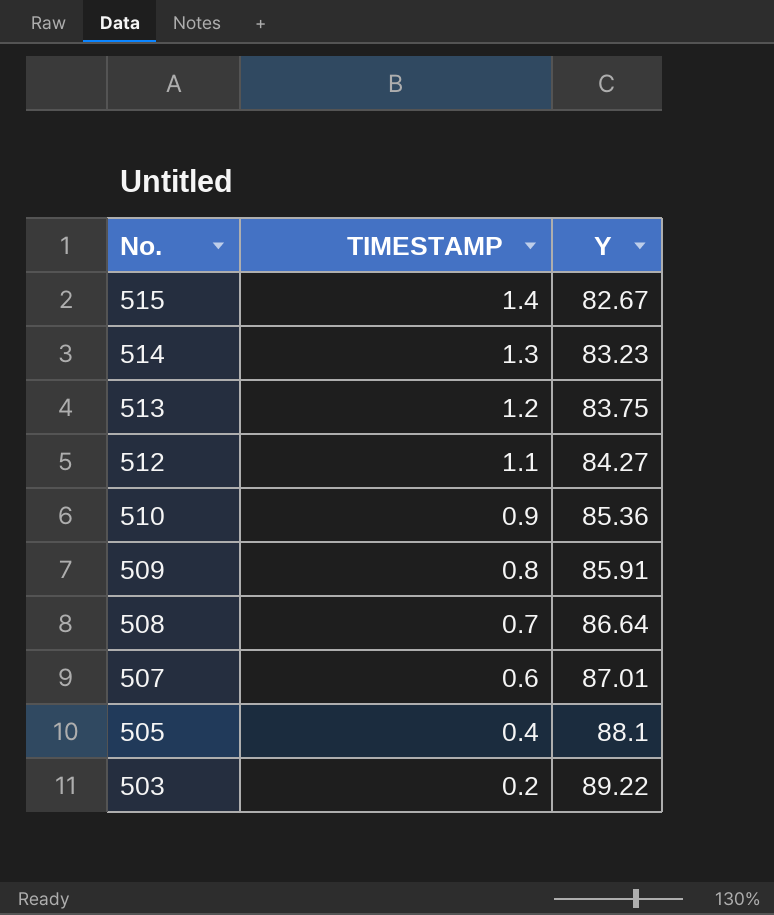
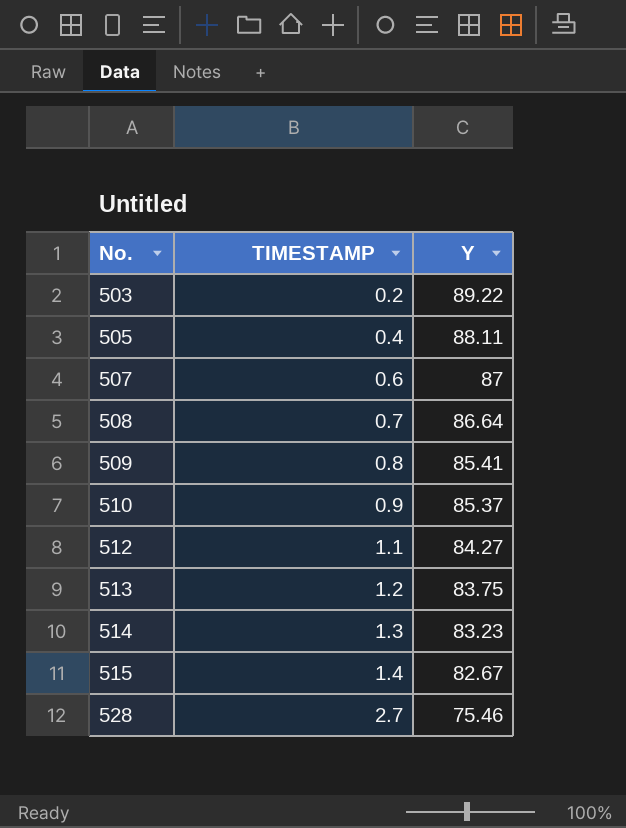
row order: No. descending -> No. ascending
505 | Y: 88.1 -> 88.11
507 | Y: 87.01 -> 87
509 | Y: 85.91 -> 85.41
510 | Y: 85.36 -> 85.37
row 528: none -> 2.7 | 75.46

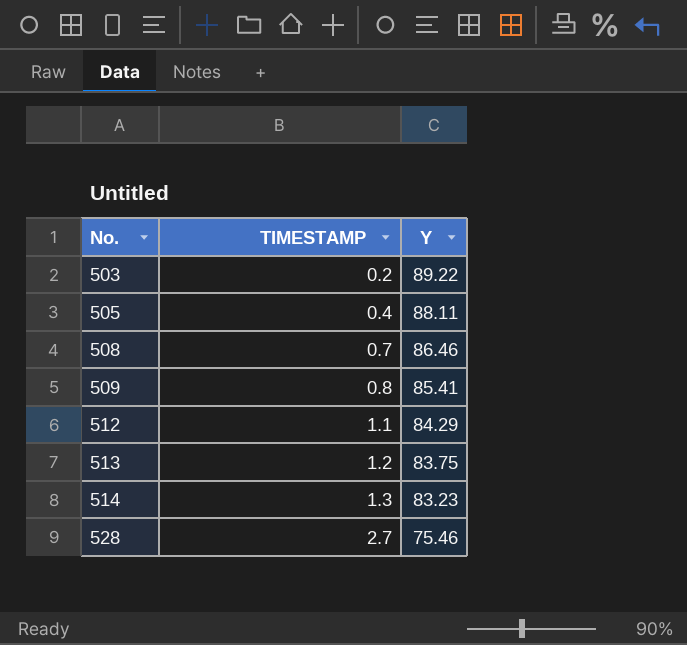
row 507: 0.6 | 87 -> none
row 510: 0.9 | 85.37 -> none
row 515: 1.4 | 82.67 -> none
508 | Y: 86.64 -> 86.46
512 | Y: 84.27 -> 84.29

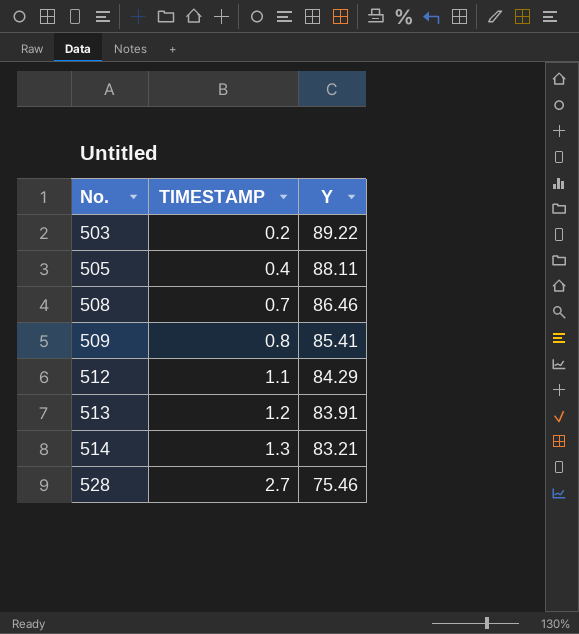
513 | Y: 83.75 -> 83.91
514 | Y: 83.23 -> 83.21

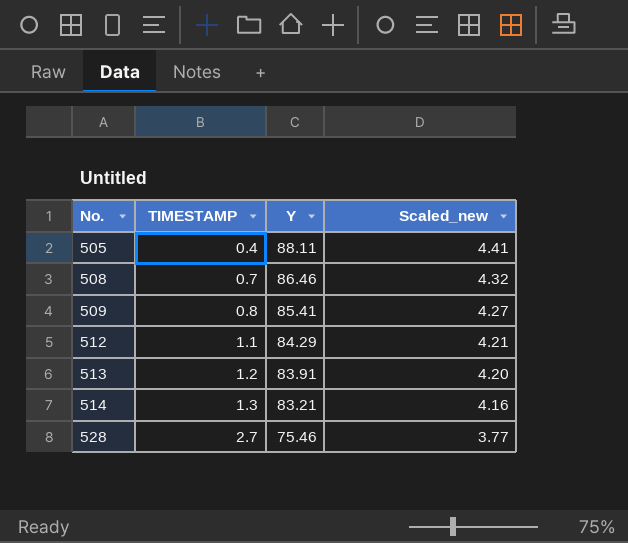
column Scaled_new | formula: none -> [Y] * 0.05
row 503: 0.2 | 89.22 -> none

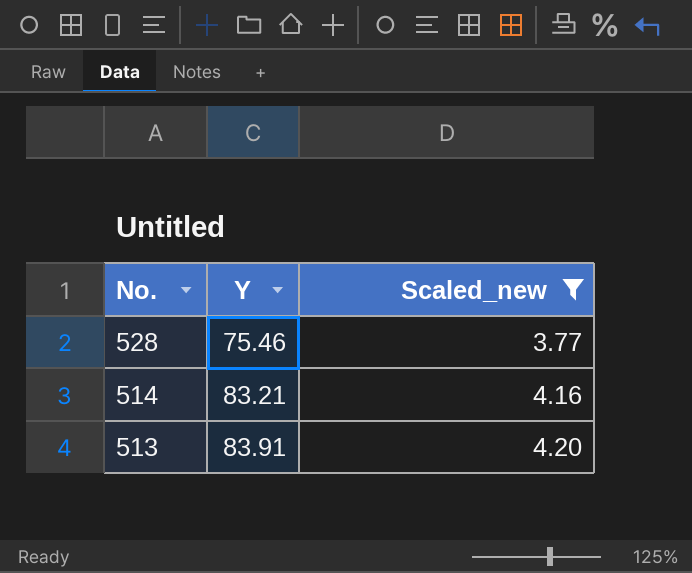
filter: none -> Scaled_new <= 4.20
row order: No. ascending -> No. descending
column TIMESTAMP | position: 2 -> none

